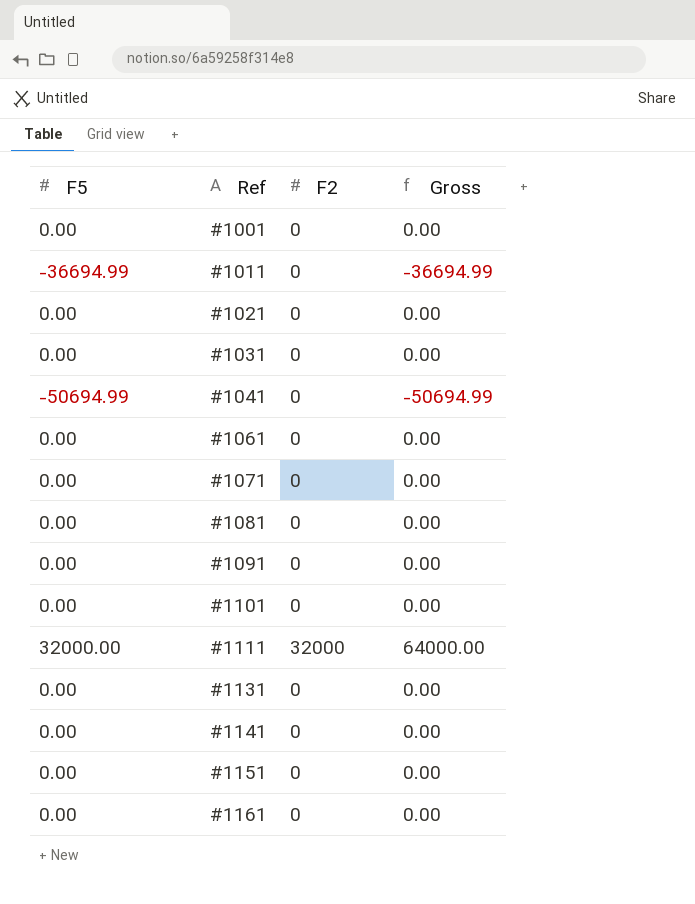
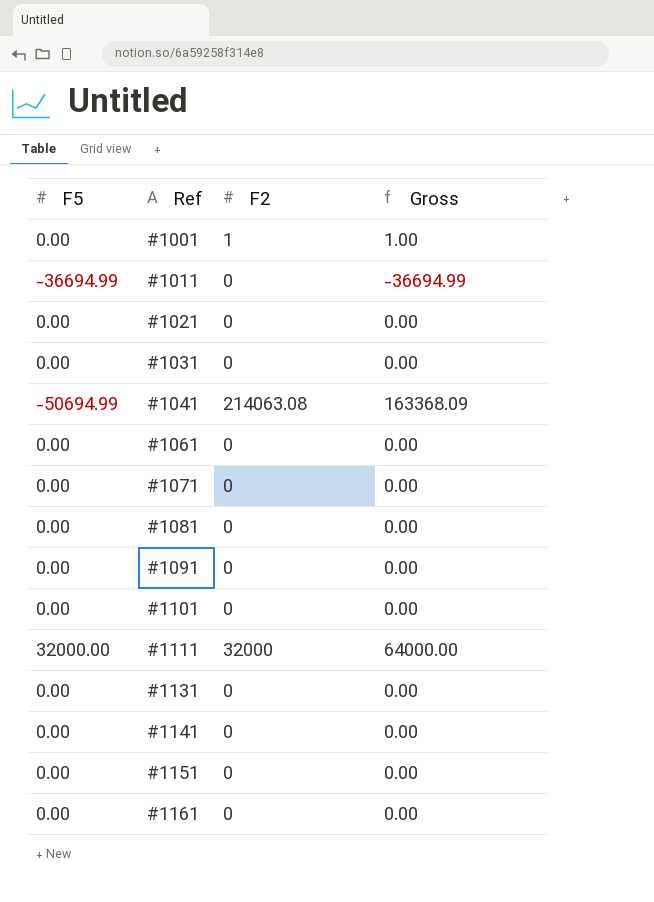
#1001 | F2: 0 -> 1
#1001 | Gross: 0.00 -> 1.00
#1041 | F2: 0 -> 214063.08
#1041 | Gross: -50694.99 -> 163368.09

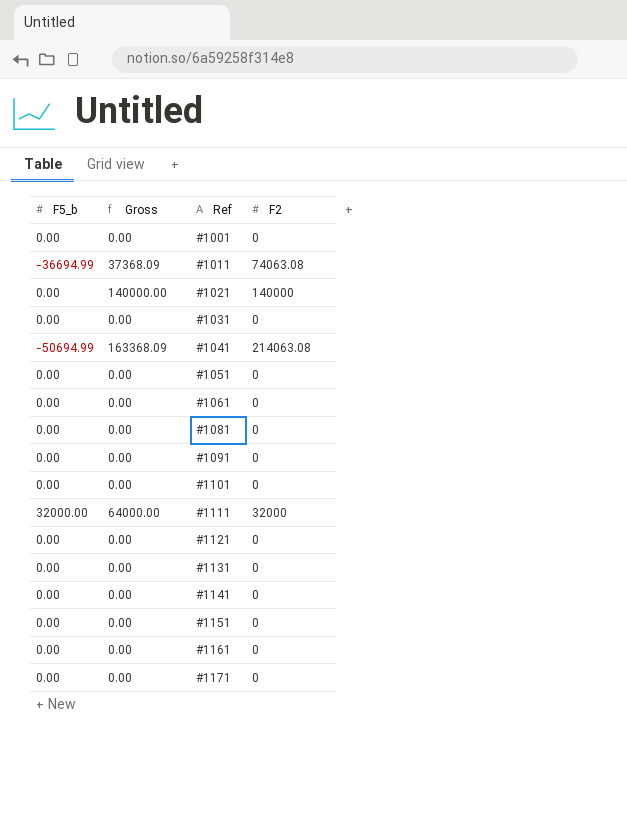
column name: F5 -> F5_b
column Gross | position: 4 -> 2
row #1071: 0.00 | 0 | 0.00 -> none
#1001 | Gross: 1.00 -> 0.00
#1001 | F2: 1 -> 0
#1011 | Gross: -36694.99 -> 37368.09
#1011 | F2: 0 -> 74063.08
#1021 | Gross: 0.00 -> 140000.00
#1021 | F2: 0 -> 140000
row #1051: none -> 0.00 | 0.00 | 0
row #1121: none -> 0.00 | 0.00 | 0
row #1171: none -> 0.00 | 0.00 | 0

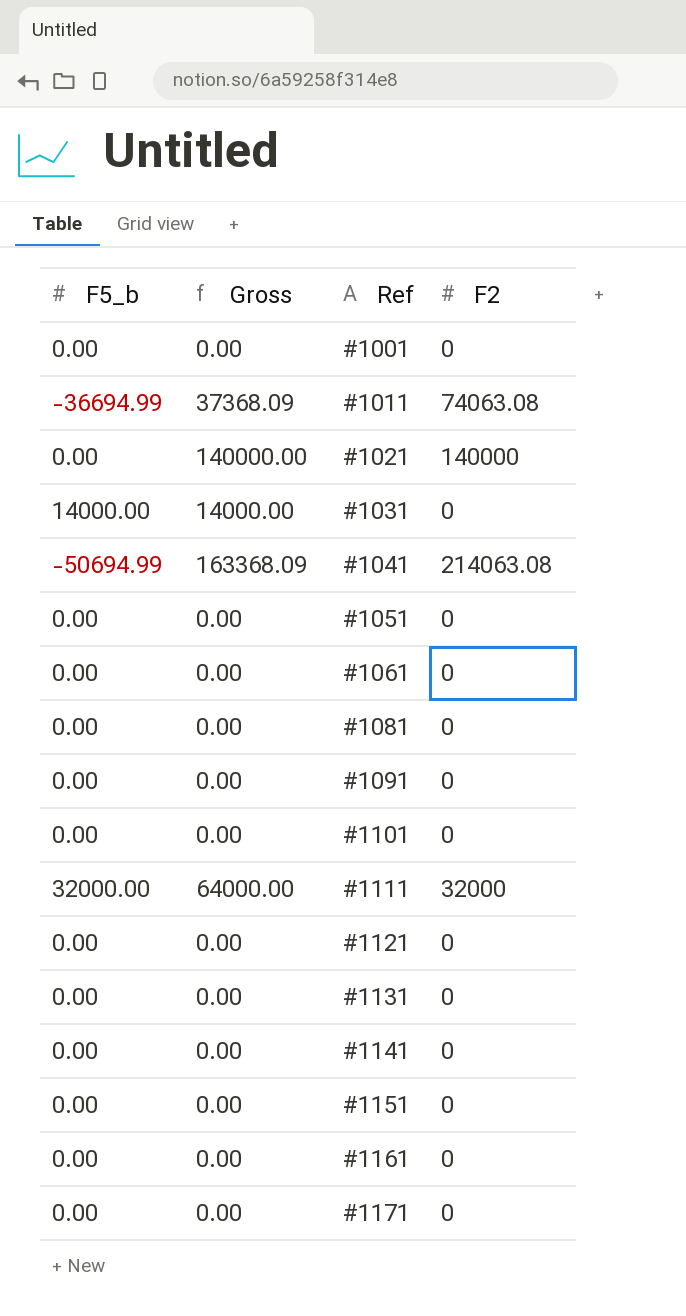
#1031 | F5_b: 0.00 -> 14000.00
#1031 | Gross: 0.00 -> 14000.00

